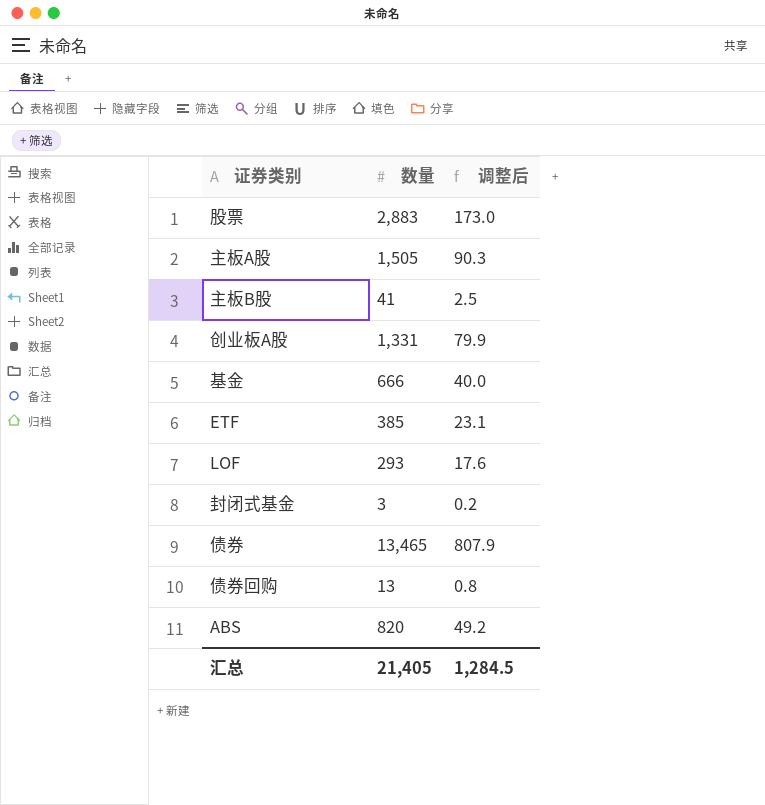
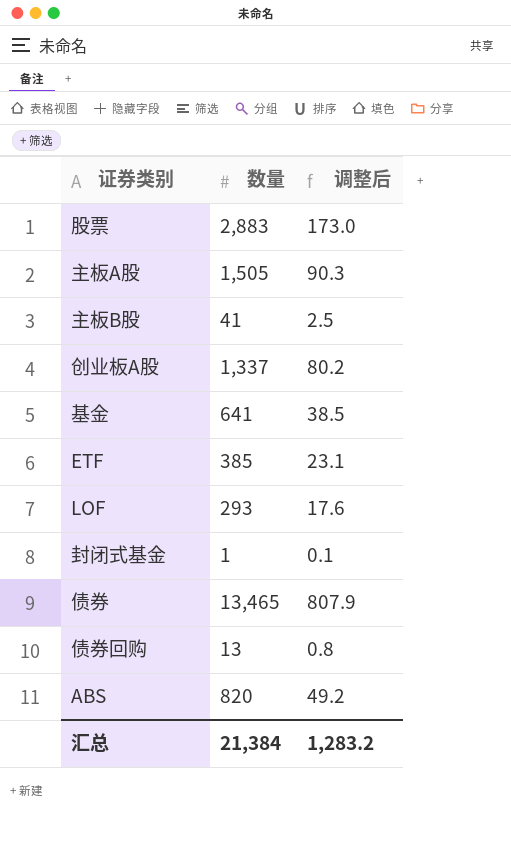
创业板A股 | 数量: 1,331 -> 1,337
创业板A股 | 调整后: 79.9 -> 80.2
基金 | 数量: 666 -> 641
基金 | 调整后: 40.0 -> 38.5
封闭式基金 | 数量: 3 -> 1
封闭式基金 | 调整后: 0.2 -> 0.1
汇总 | 数量: 21,405 -> 21,384
汇总 | 调整后: 1,284.5 -> 1,283.2

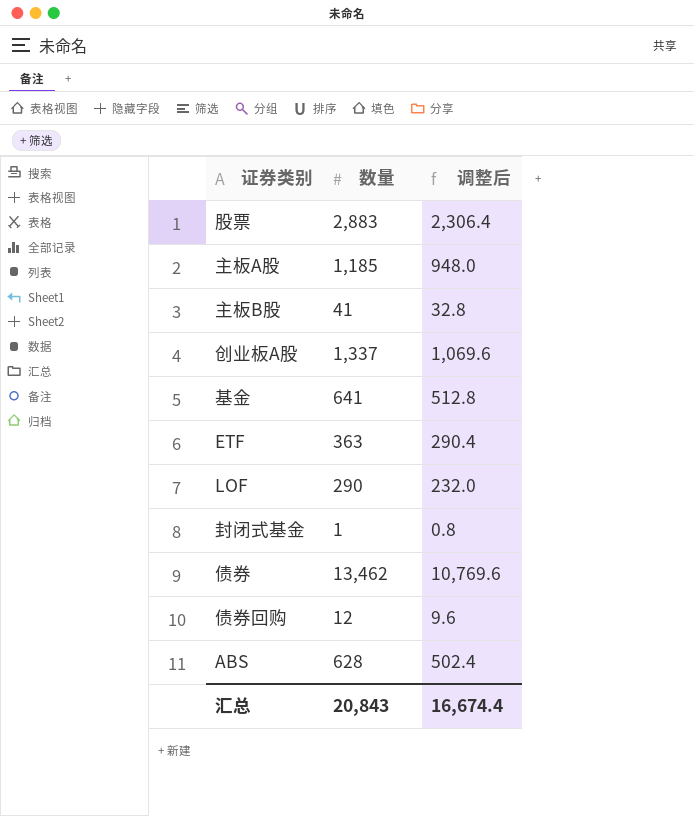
column 调整后 | formula: [数量] * 0.06 -> [数量] * 0.8
主板A股 | 数量: 1,505 -> 1,185
ETF | 数量: 385 -> 363
LOF | 数量: 293 -> 290
债券 | 数量: 13,465 -> 13,462
债券回购 | 数量: 13 -> 12
ABS | 数量: 820 -> 628
汇总 | 数量: 21,384 -> 20,843
汇总 | 调整后: 1,283.2 -> 16,674.4

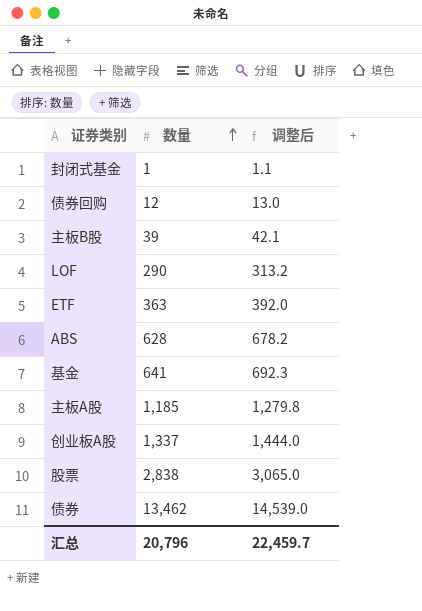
row order: none -> 数量 ascending
column 调整后 | formula: [数量] * 0.8 -> [数量] * 1.08
主板B股 | 数量: 41 -> 39
股票 | 数量: 2,883 -> 2,838
汇总 | 数量: 20,843 -> 20,796
汇总 | 调整后: 16,674.4 -> 22,459.7

